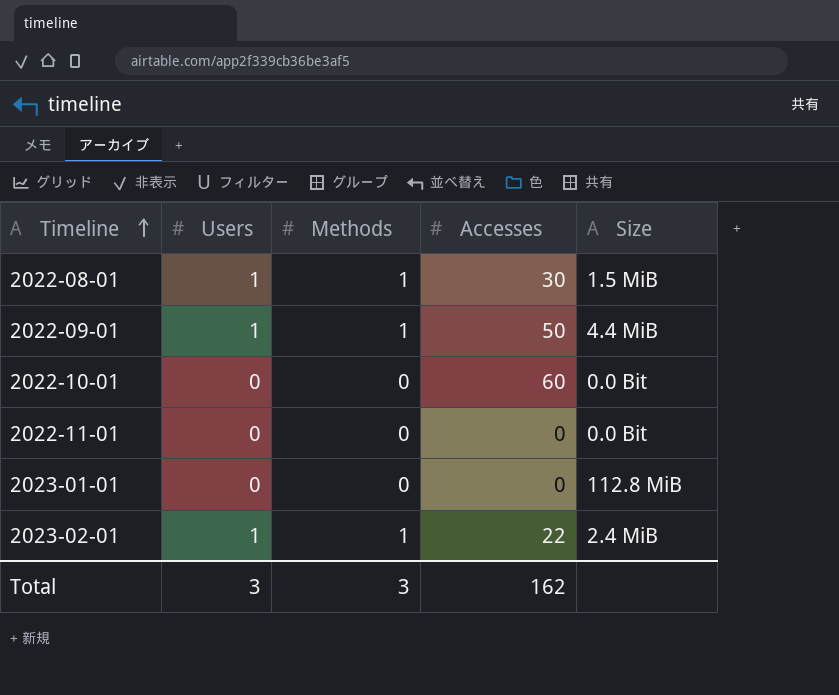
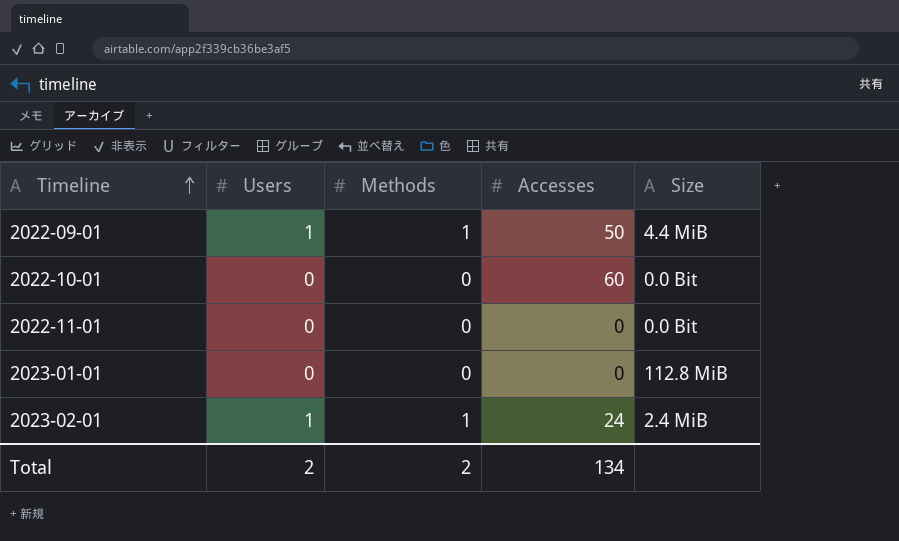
row 2022-08-01: 1 | 1 | 30 | 1.5 MiB -> none
2023-02-01 | Accesses: 22 -> 24
Total | Users: 3 -> 2
Total | Methods: 3 -> 2
Total | Accesses: 162 -> 134

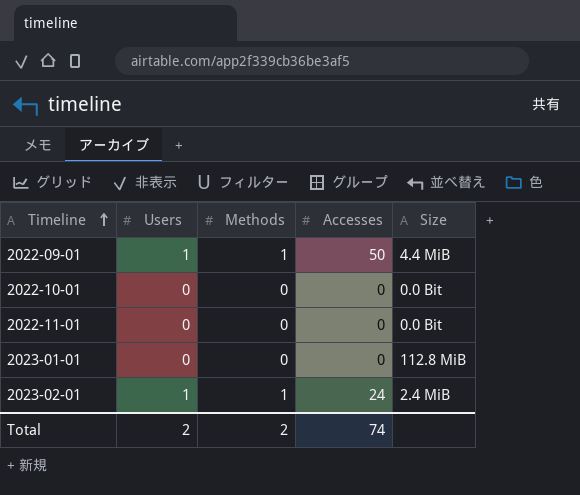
2022-10-01 | Accesses: 60 -> 0
Total | Accesses: 134 -> 74

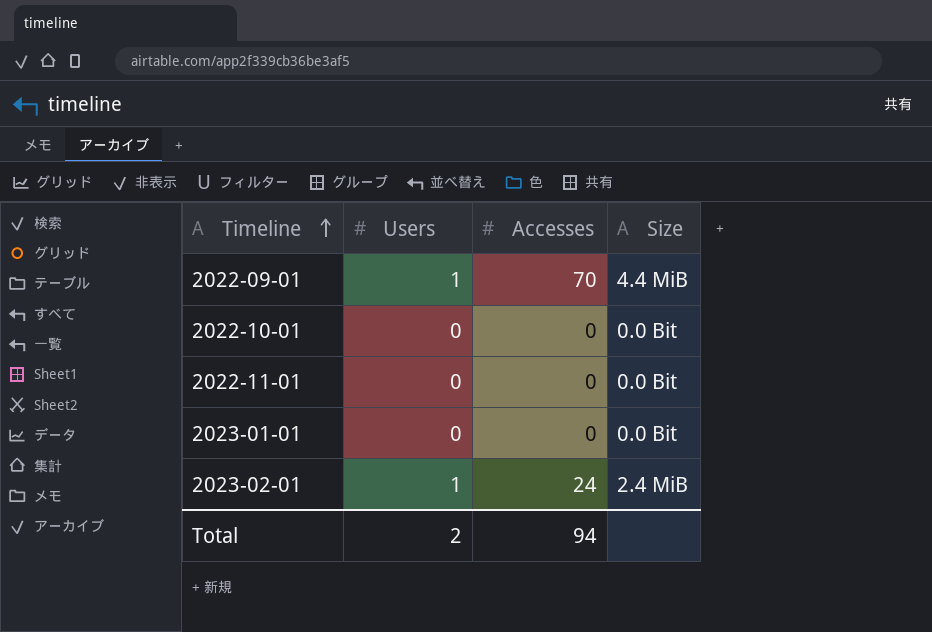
column Methods | position: 3 -> none
2022-09-01 | Accesses: 50 -> 70
2023-01-01 | Size: 112.8 MiB -> 0.0 Bit
Total | Accesses: 74 -> 94

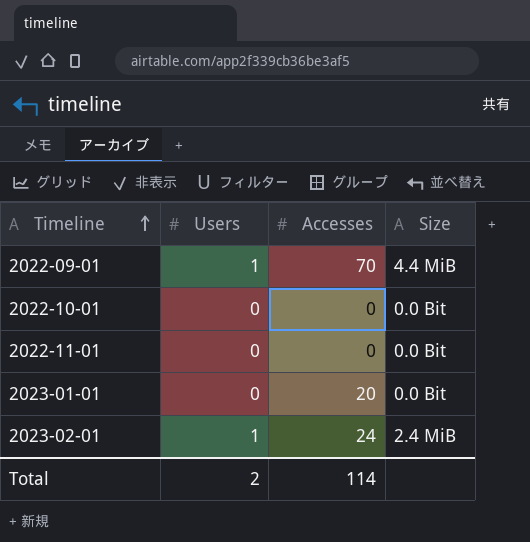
2023-01-01 | Accesses: 0 -> 20
Total | Accesses: 94 -> 114

